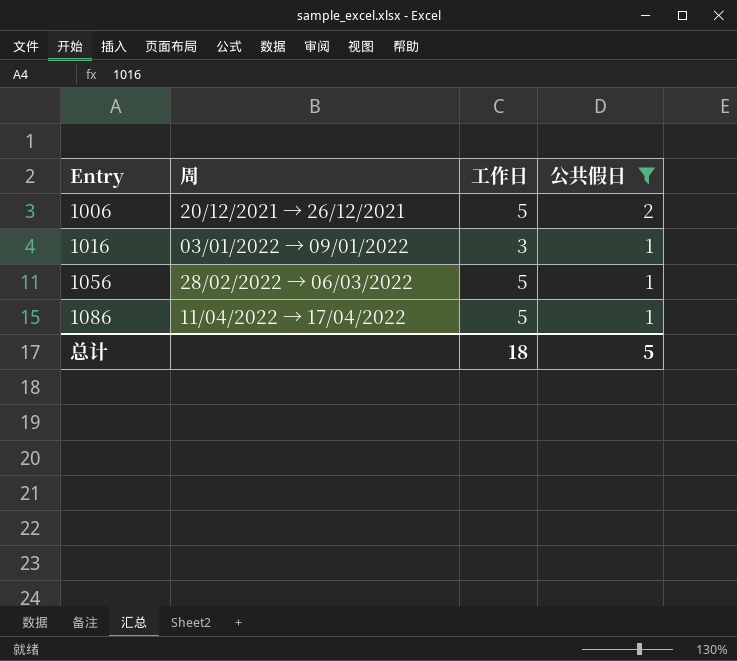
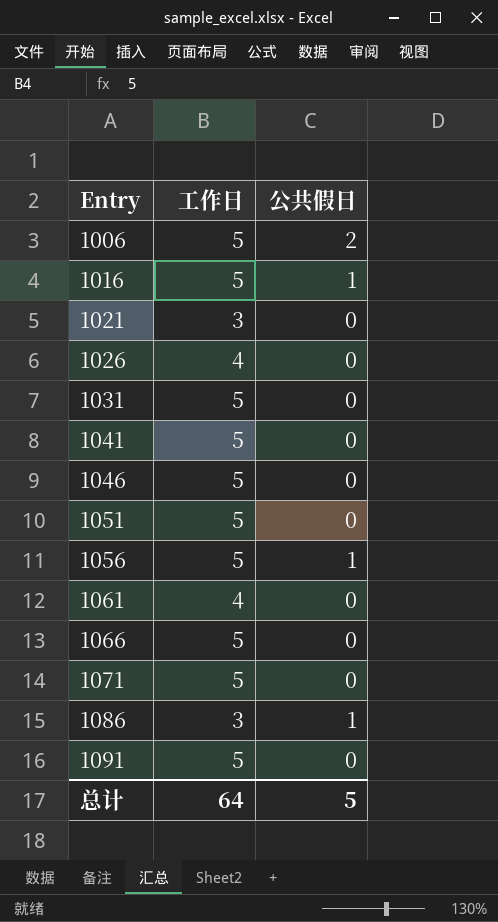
filter: 公共假日 != 0 -> none
column 周 | position: 2 -> none
1016 | 工作日: 3 -> 5
1086 | 工作日: 5 -> 3
总计 | 工作日: 18 -> 64

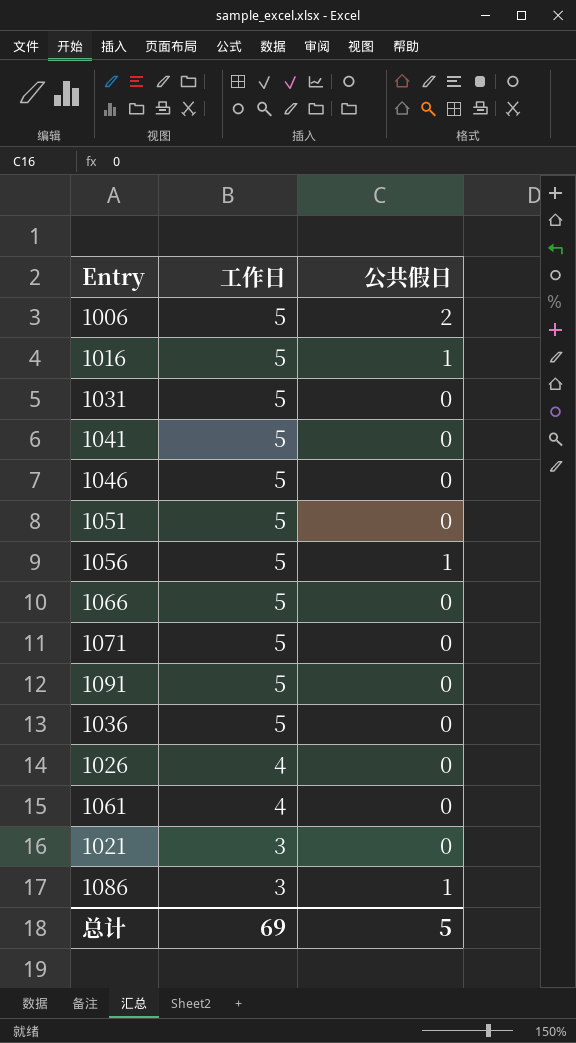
row order: Entry ascending -> 工作日 descending
row 1036: none -> 5 | 0
总计 | 工作日: 64 -> 69

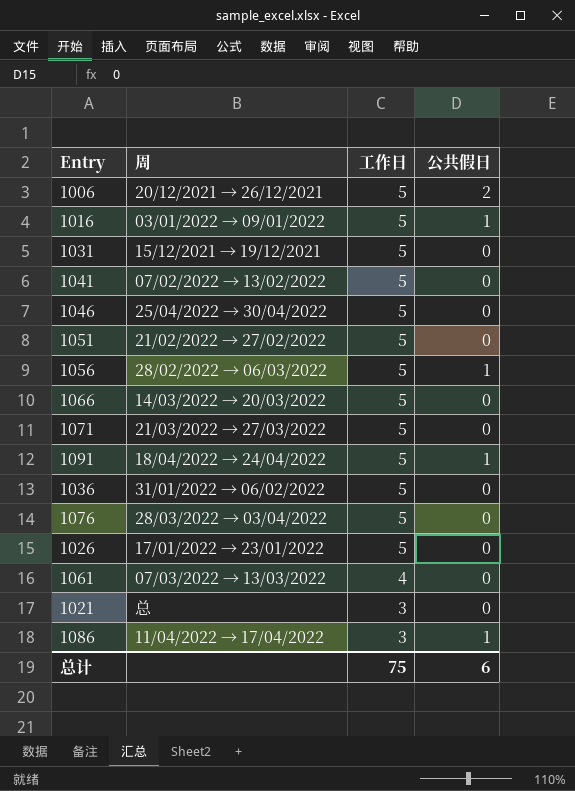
column 周 | position: none -> 2
1091 | 公共假日: 0 -> 1
row 1076: none -> 28/03/2022 → 03/04/2022 | 5 | 0
1026 | 工作日: 4 -> 5
总计 | 工作日: 69 -> 75
总计 | 公共假日: 5 -> 6

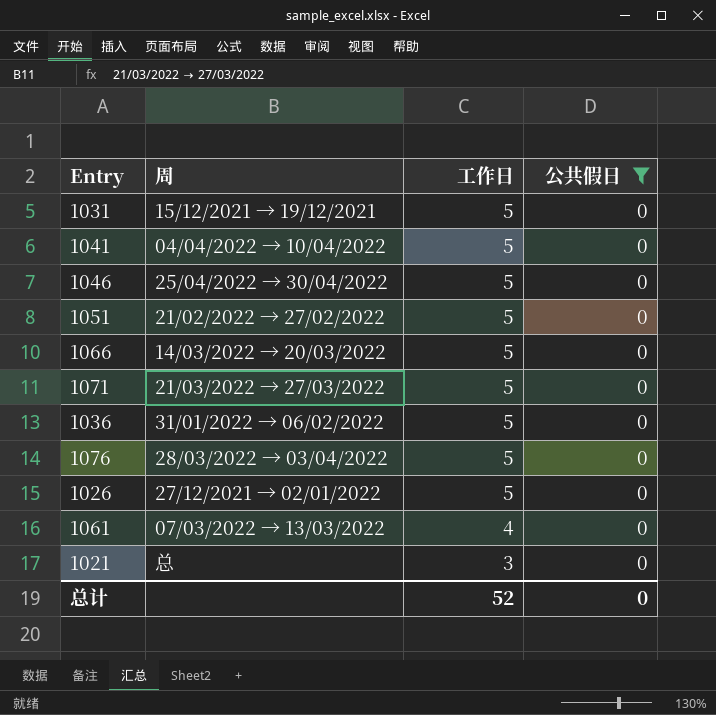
filter: none -> 公共假日 = 0
1041 | 周: 07/02/2022 → 13/02/2022 -> 04/04/2022 → 10/04/2022
1026 | 周: 17/01/2022 → 23/01/2022 -> 27/12/2021 → 02/01/2022
总计 | 工作日: 75 -> 52
总计 | 公共假日: 6 -> 0

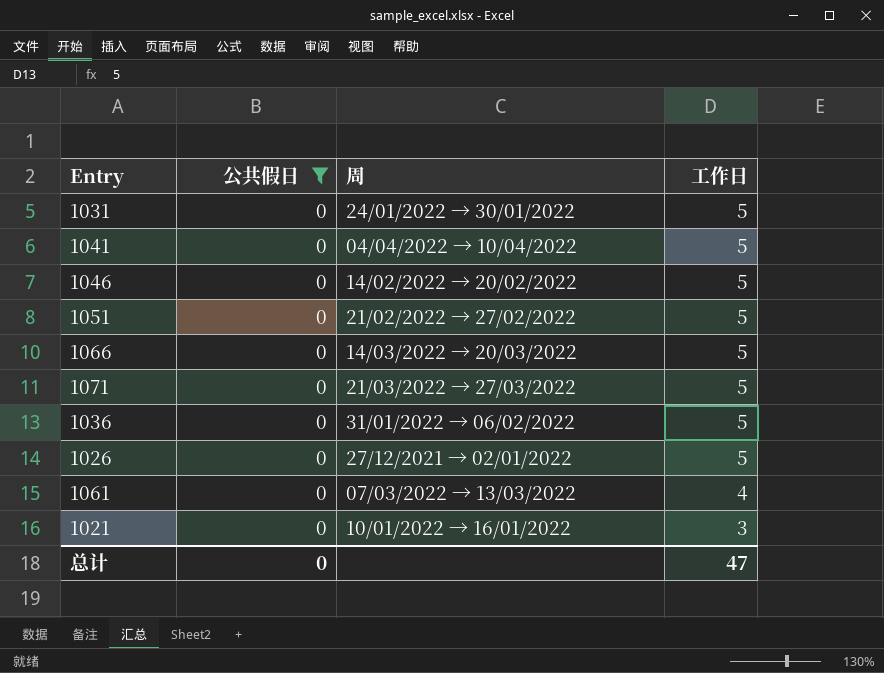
column 公共假日 | position: 4 -> 2
row 1076: 28/03/2022 → 03/04/2022 | 5 | 0 -> none
1031 | 周: 15/12/2021 → 19/12/2021 -> 24/01/2022 → 30/01/2022
1046 | 周: 25/04/2022 → 30/04/2022 -> 14/02/2022 → 20/02/2022
1021 | 周: 总 -> 10/01/2022 → 16/01/2022
总计 | 工作日: 52 -> 47

